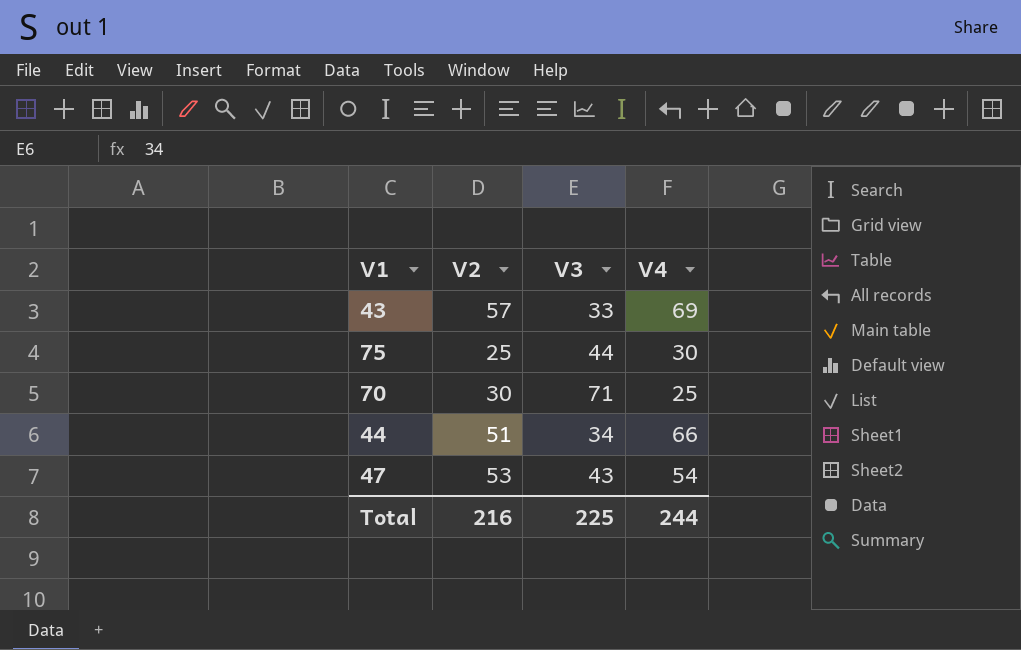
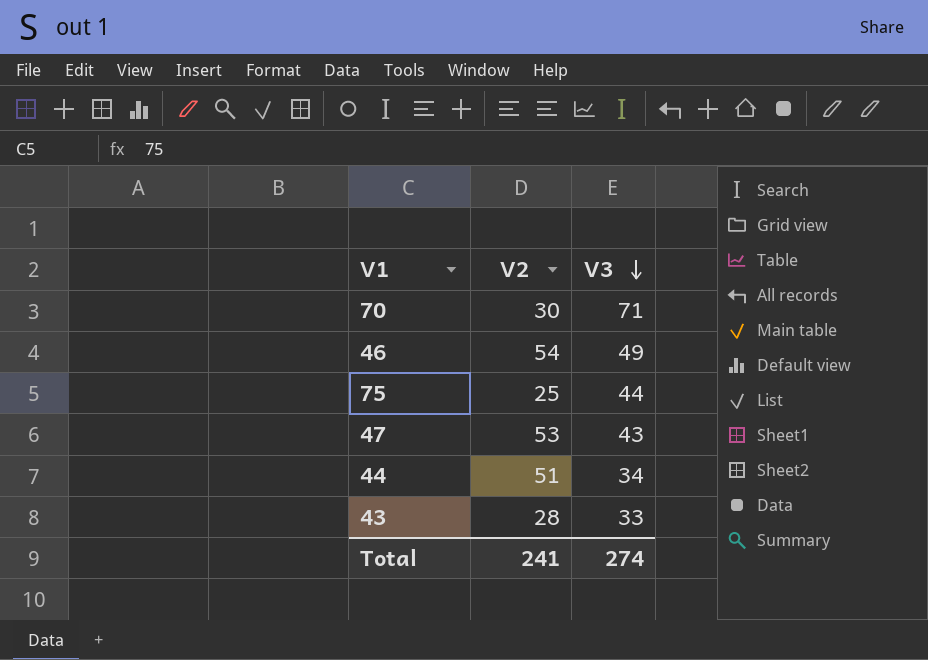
row order: none -> V3 descending
column V4 | position: 4 -> none
row 46: none -> 54 | 49
43 | V2: 57 -> 28
Total | V2: 216 -> 241
Total | V3: 225 -> 274

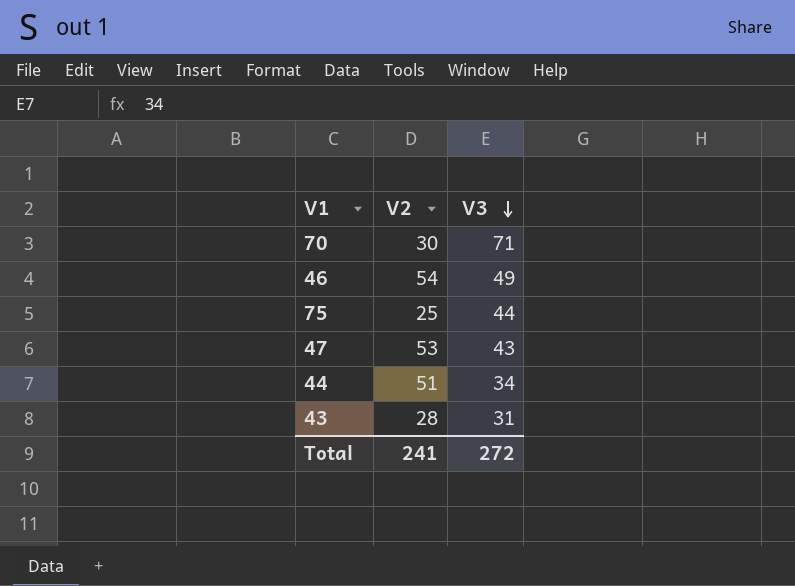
43 | V3: 33 -> 31
Total | V3: 274 -> 272

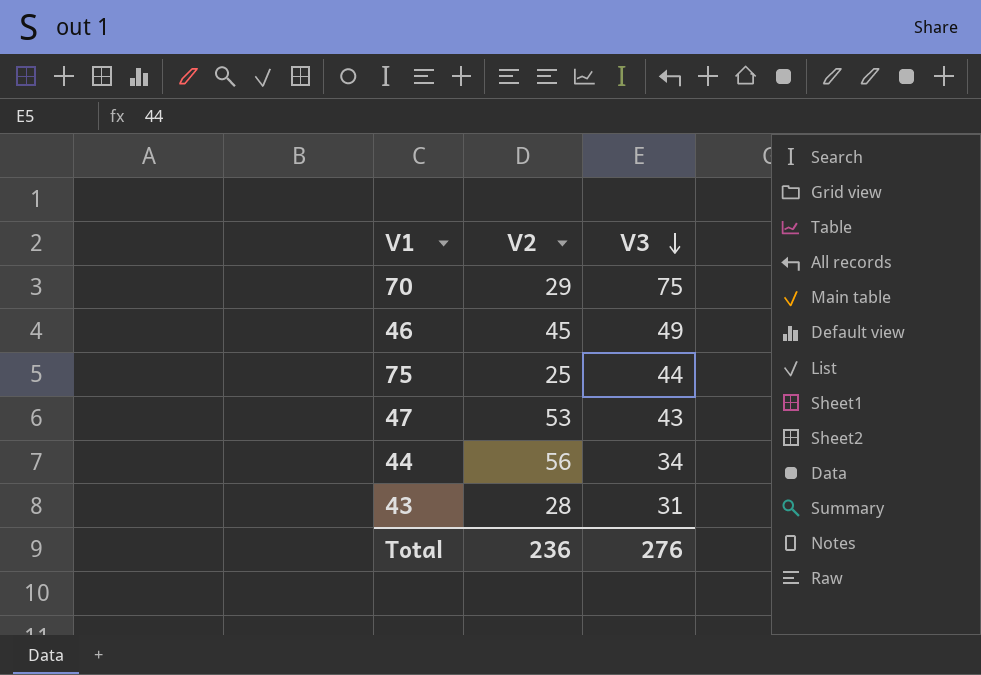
70 | V2: 30 -> 29
70 | V3: 71 -> 75
46 | V2: 54 -> 45
44 | V2: 51 -> 56
Total | V2: 241 -> 236
Total | V3: 272 -> 276

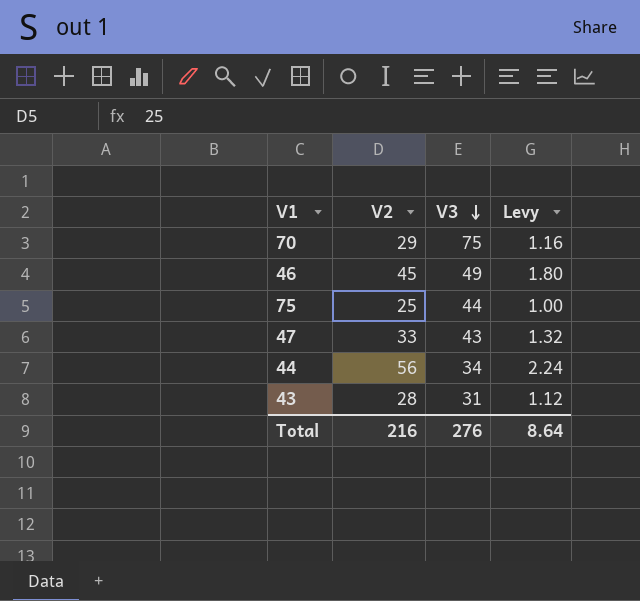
column Levy | formula: none -> [V2] * 0.04
47 | V2: 53 -> 33
Total | V2: 236 -> 216

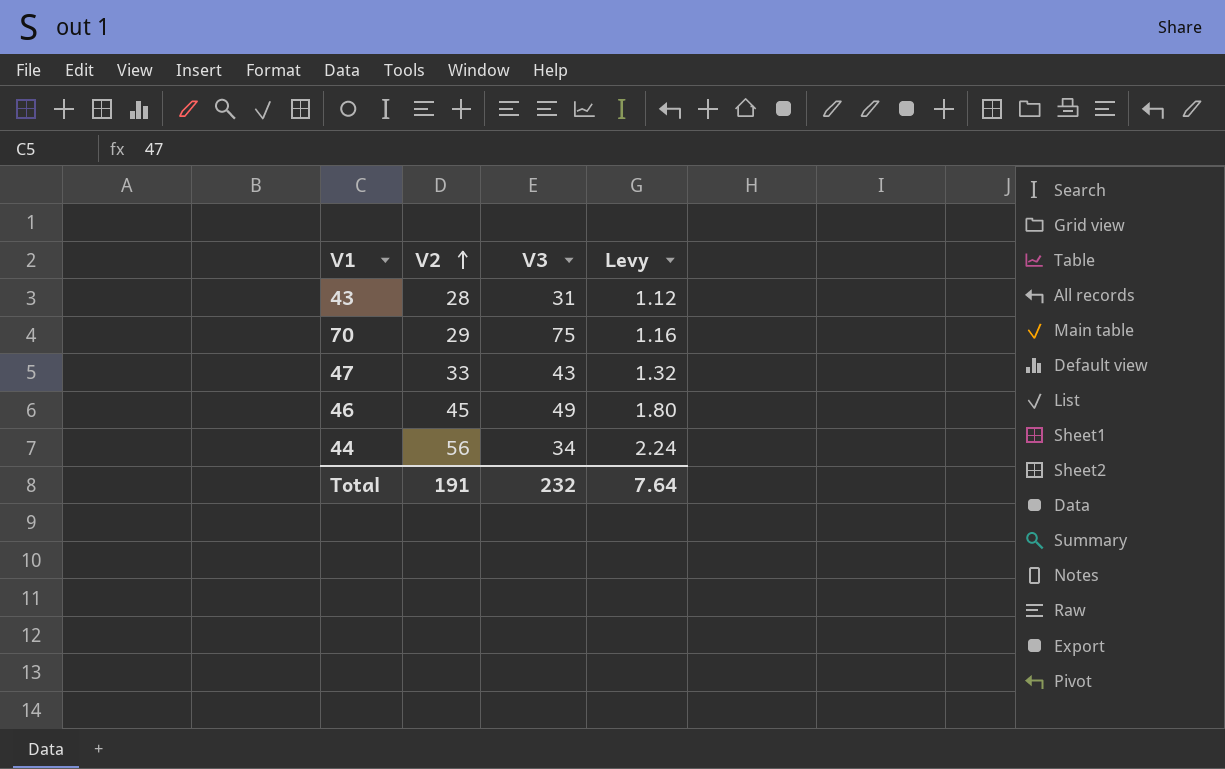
row order: V3 descending -> V2 ascending
row 75: 25 | 44 | 1.00 -> none
Total | V2: 216 -> 191
Total | V3: 276 -> 232
Total | Levy: 8.64 -> 7.64

